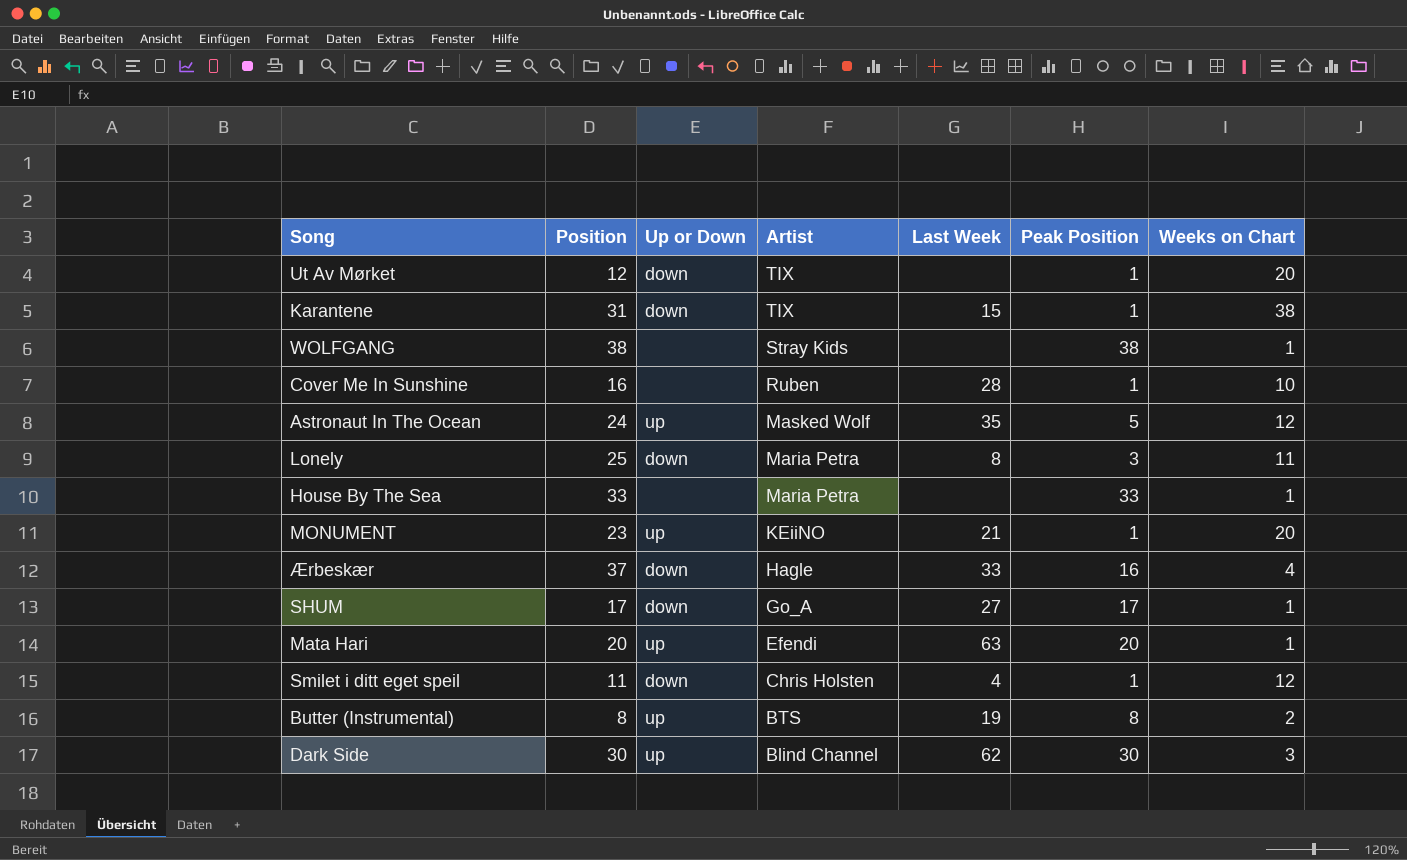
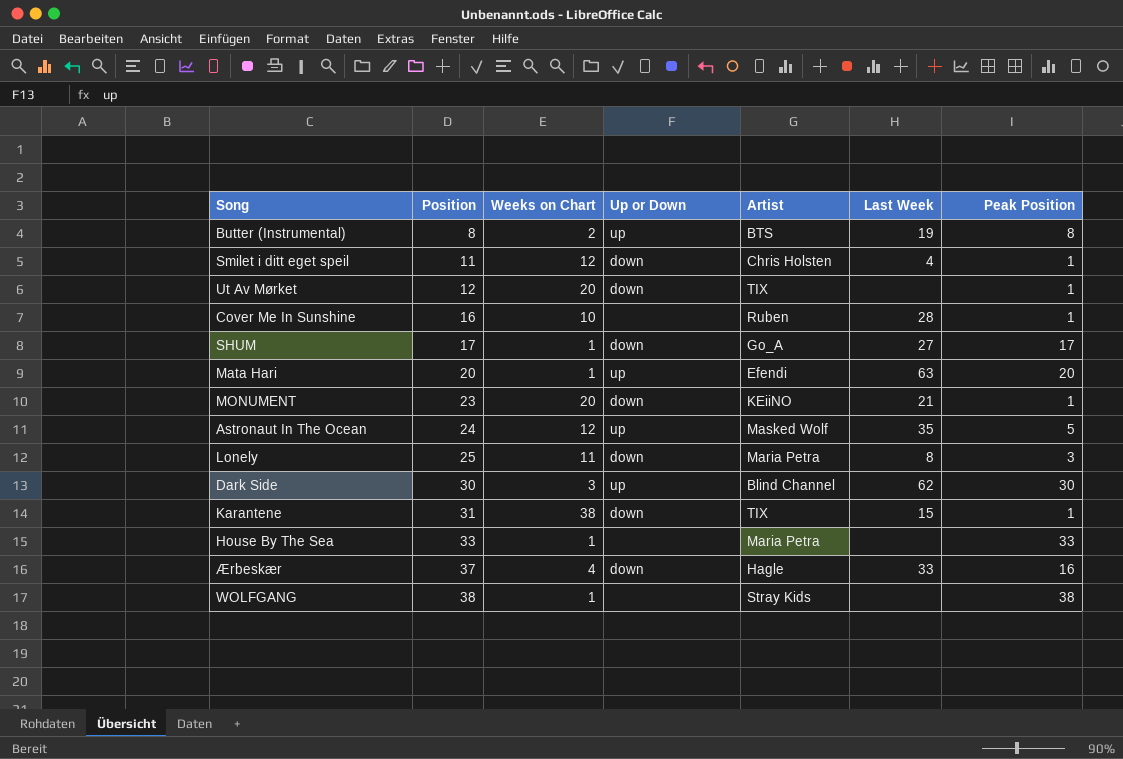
row order: Artist descending -> Position ascending
column Weeks on Chart | position: 7 -> 3
MONUMENT | Up or Down: up -> down

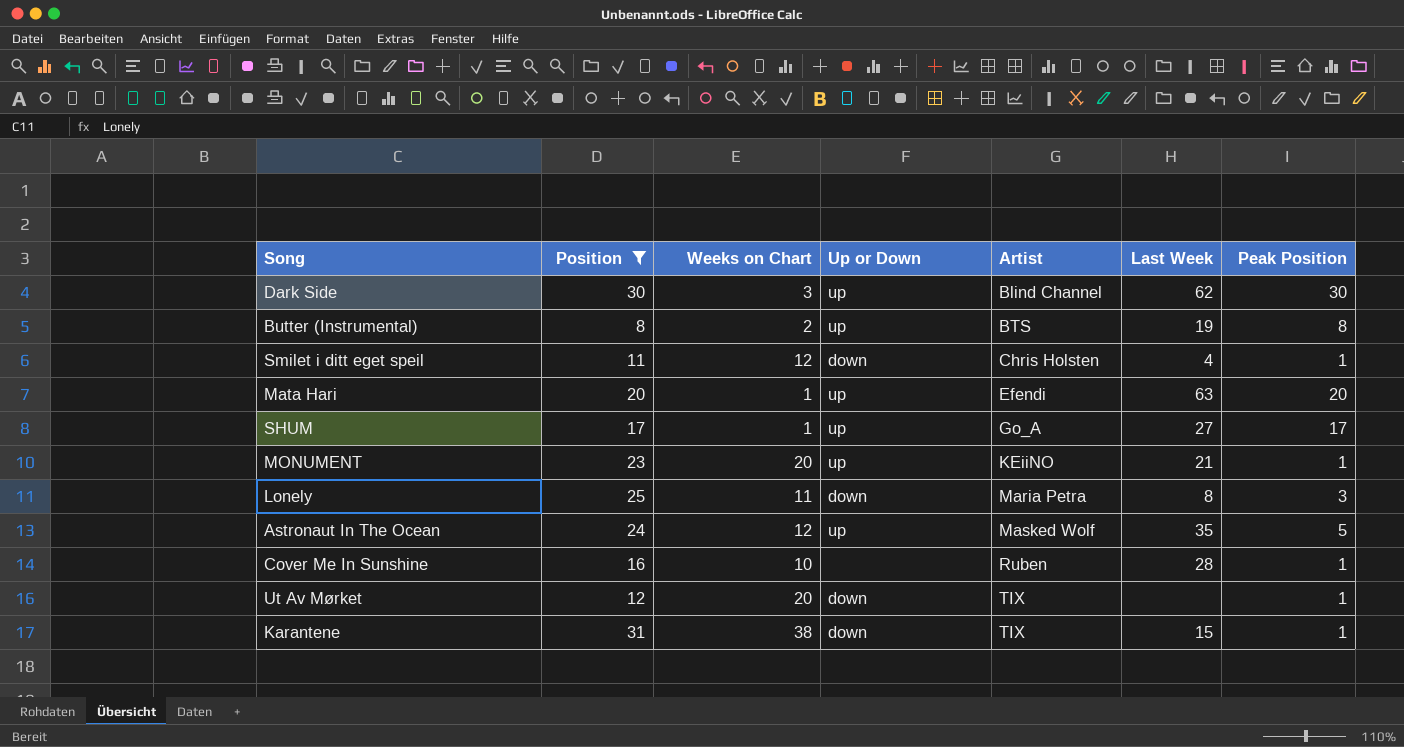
filter: none -> Position <= 31
row order: Position ascending -> Artist ascending
SHUM | Up or Down: down -> up
MONUMENT | Up or Down: down -> up

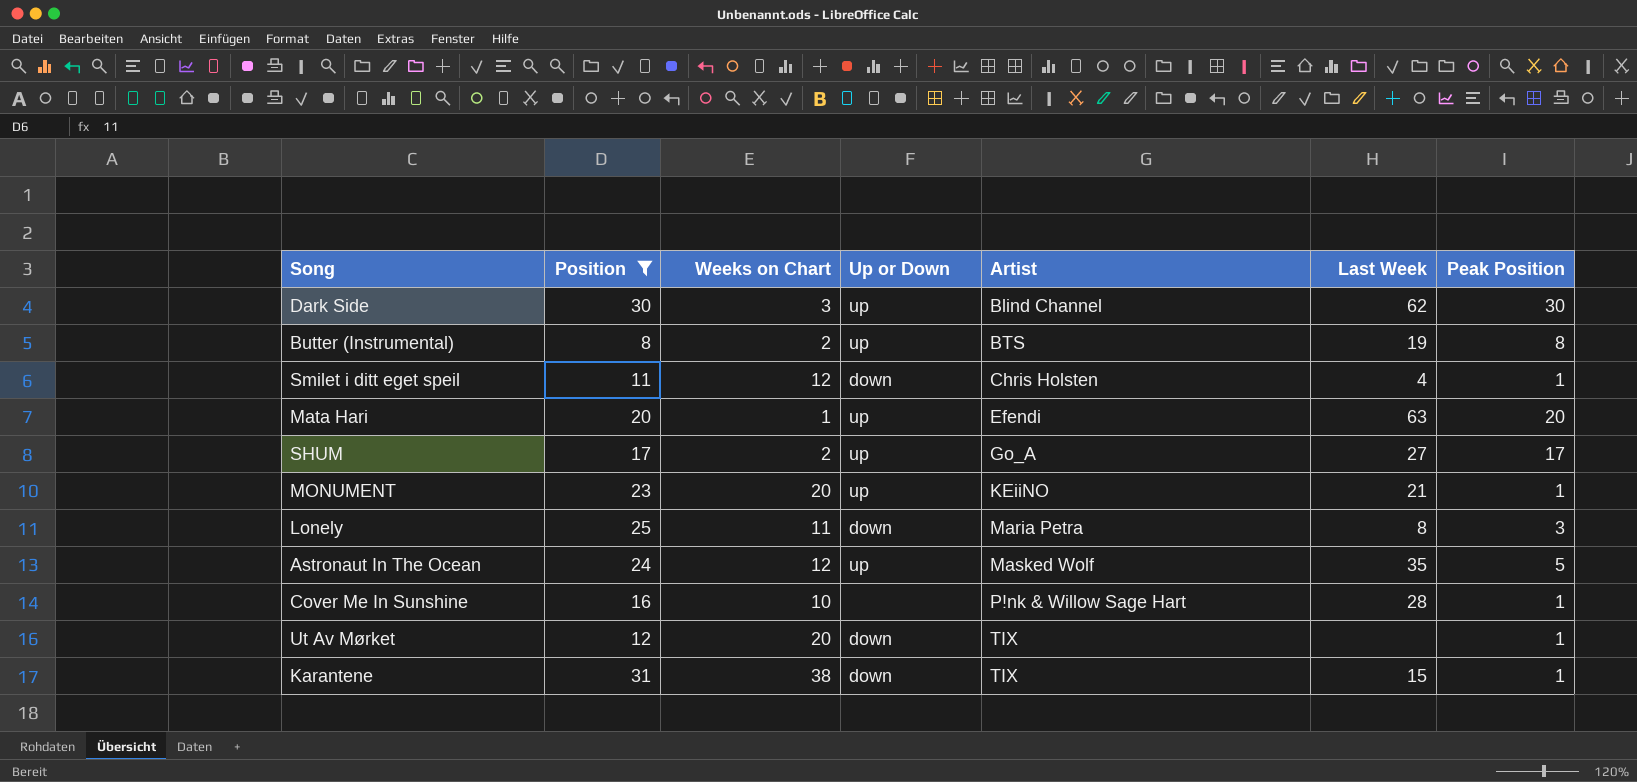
SHUM | Weeks on Chart: 1 -> 2
Cover Me In Sunshine | Artist: Ruben -> P!nk & Willow Sage Hart

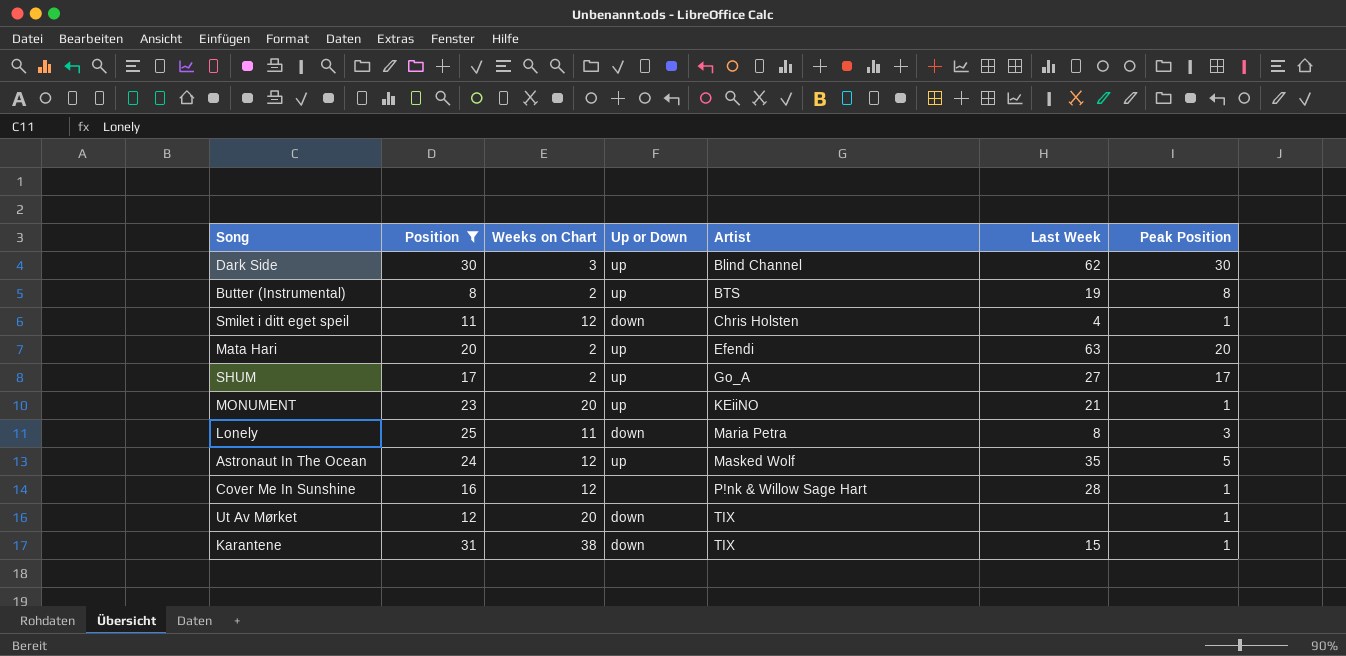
Mata Hari | Weeks on Chart: 1 -> 2
Cover Me In Sunshine | Weeks on Chart: 10 -> 12

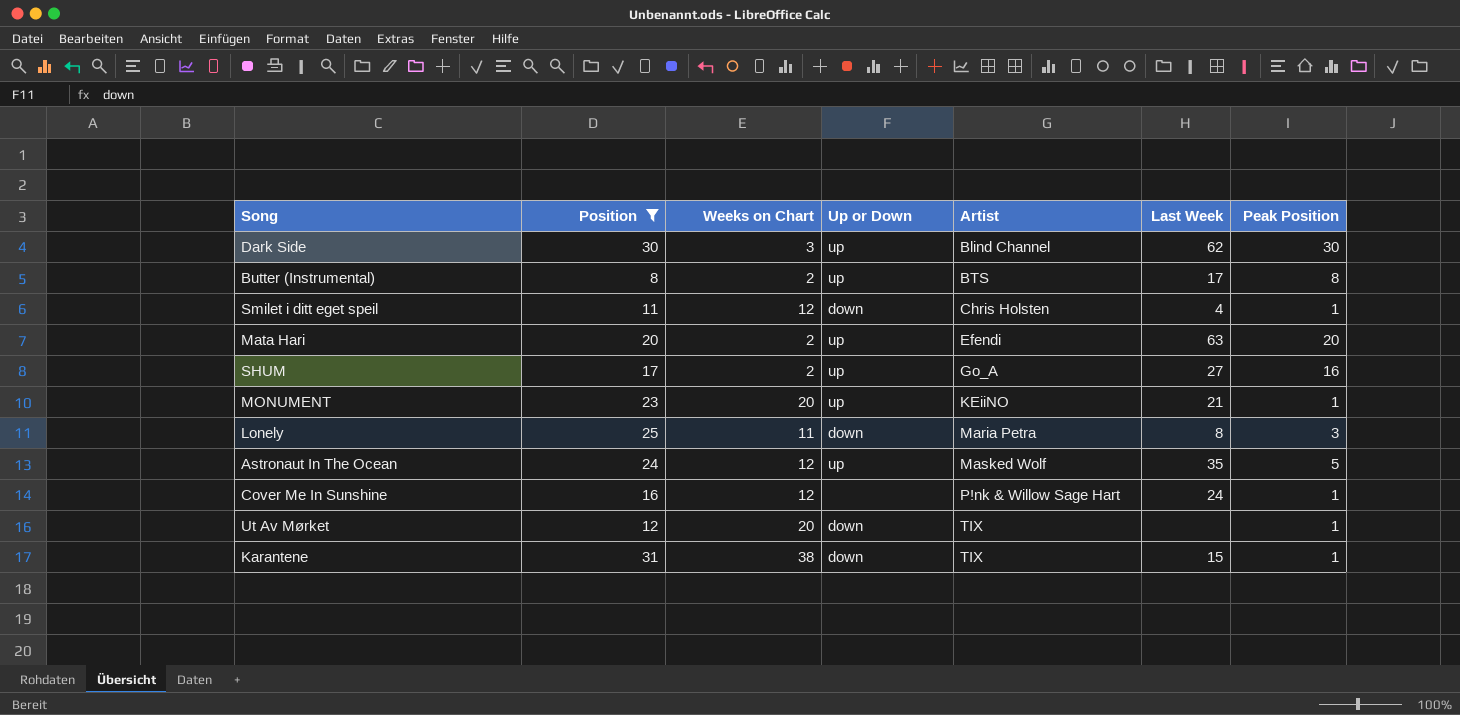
Butter (Instrumental) | Last Week: 19 -> 17
SHUM | Peak Position: 17 -> 16
Cover Me In Sunshine | Last Week: 28 -> 24

